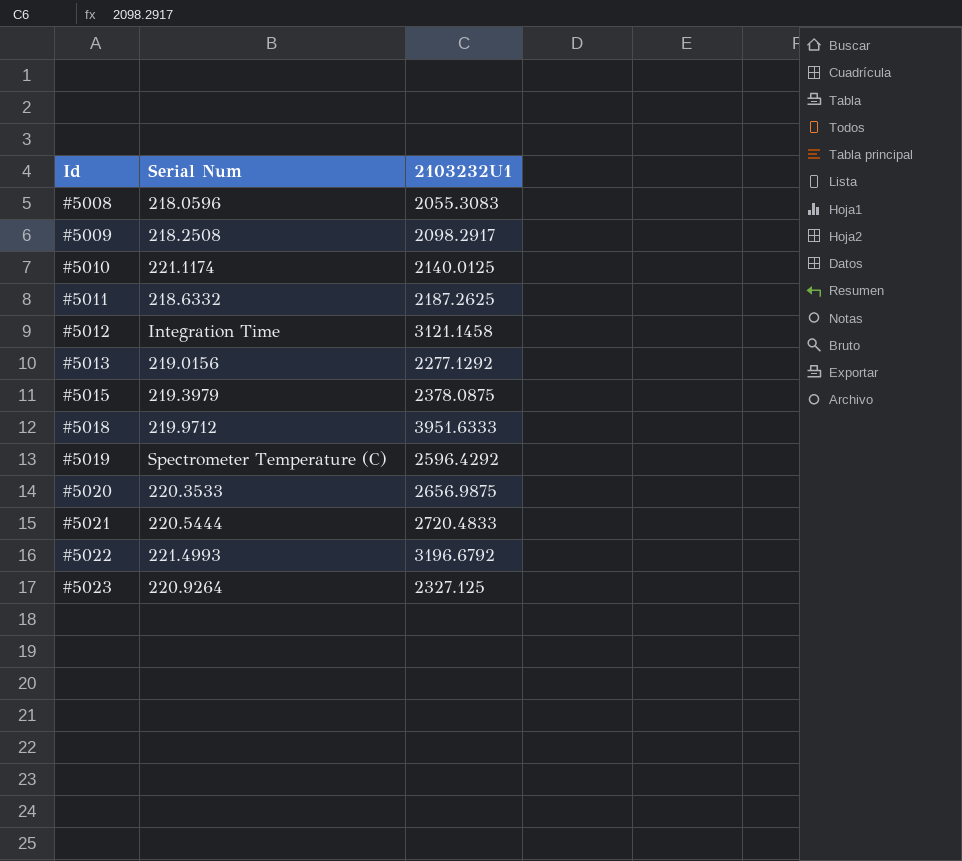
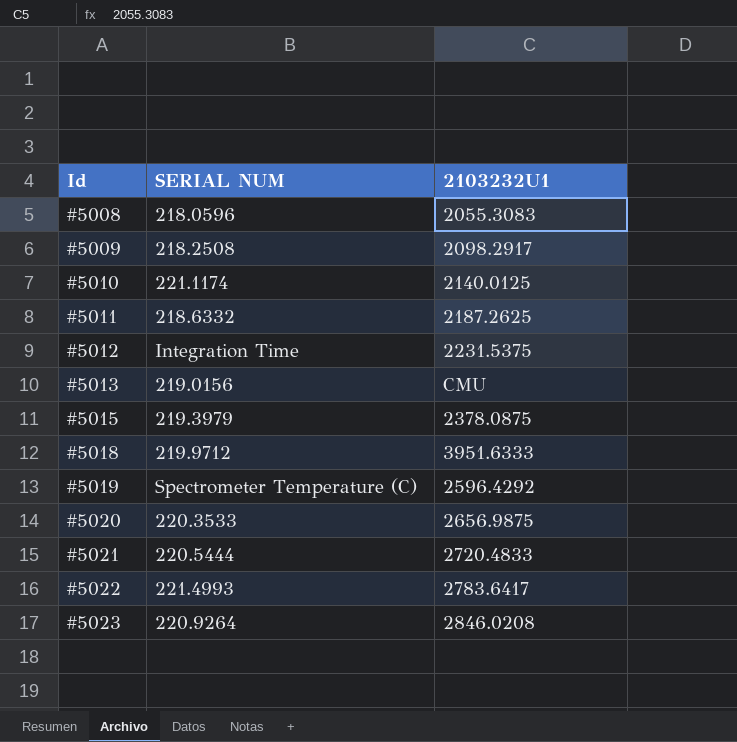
column name: Serial Num -> SERIAL NUM
#5012 | 2103232U1: 3121.1458 -> 2231.5375
#5013 | 2103232U1: 2277.1292 -> CMU
#5022 | 2103232U1: 3196.6792 -> 2783.6417
#5023 | 2103232U1: 2327.125 -> 2846.0208

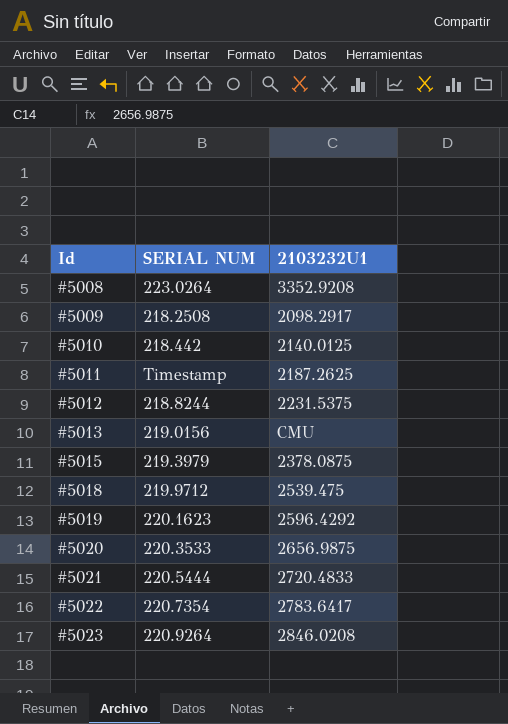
#5008 | SERIAL NUM: 218.0596 -> 223.0264
#5008 | 2103232U1: 2055.3083 -> 3352.9208
#5010 | SERIAL NUM: 221.1174 -> 218.442
#5011 | SERIAL NUM: 218.6332 -> Timestamp
#5012 | SERIAL NUM: Integration Time -> 218.8244
#5018 | 2103232U1: 3951.6333 -> 2539.475
#5019 | SERIAL NUM: Spectrometer Temperature (C) -> 220.1623
#5022 | SERIAL NUM: 221.4993 -> 220.7354

